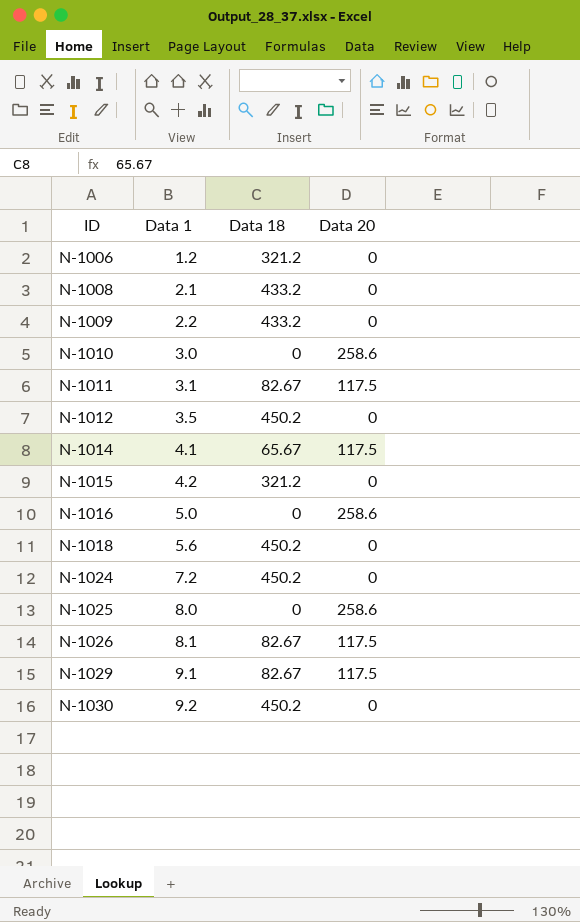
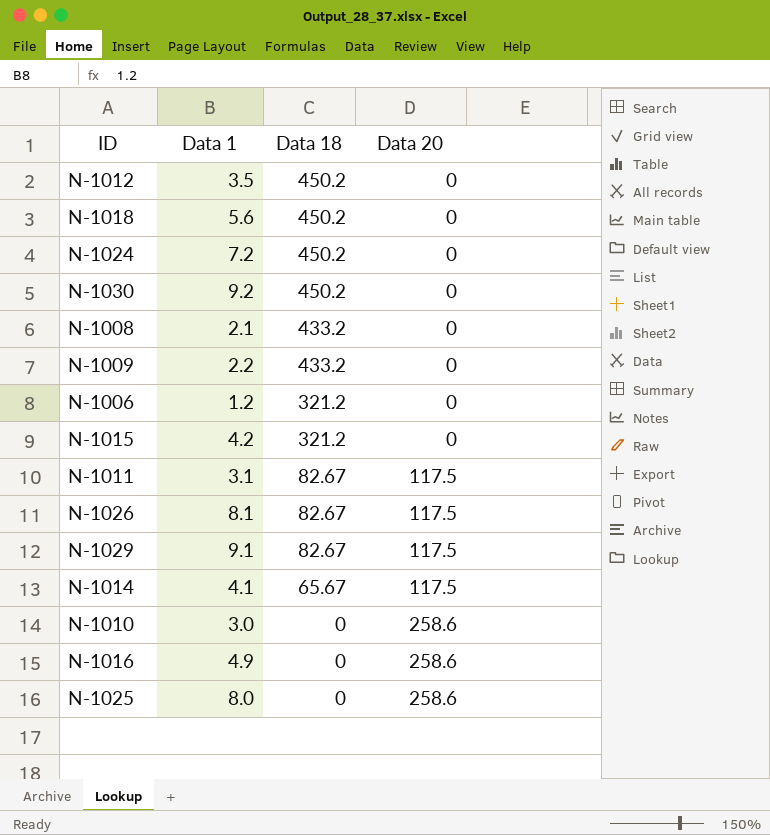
row order: ID ascending -> Data 18 descending
N-1016 | Data 1: 5.0 -> 4.9

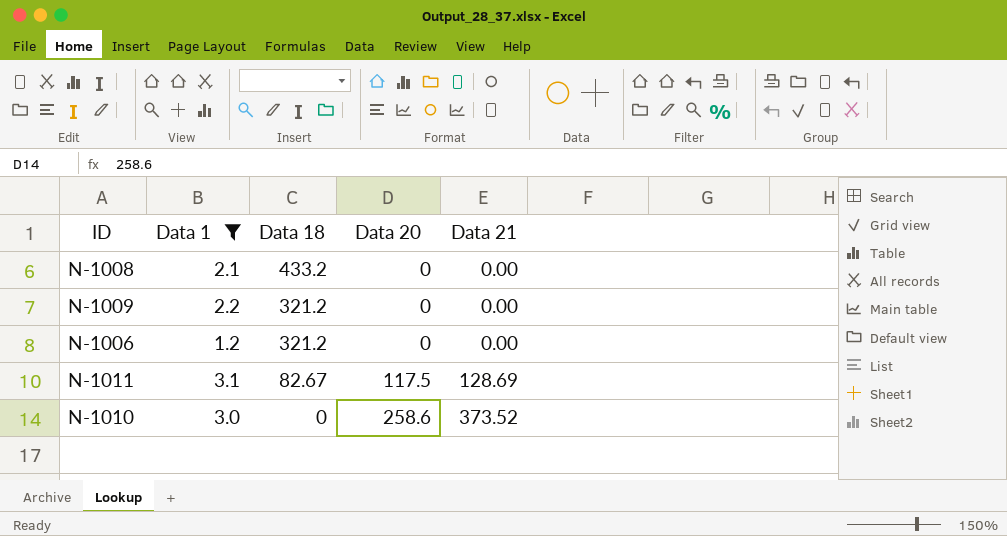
filter: none -> Data 1 <= 3.1
column Data 21 | position: none -> 5
N-1009 | Data 18: 433.2 -> 321.2

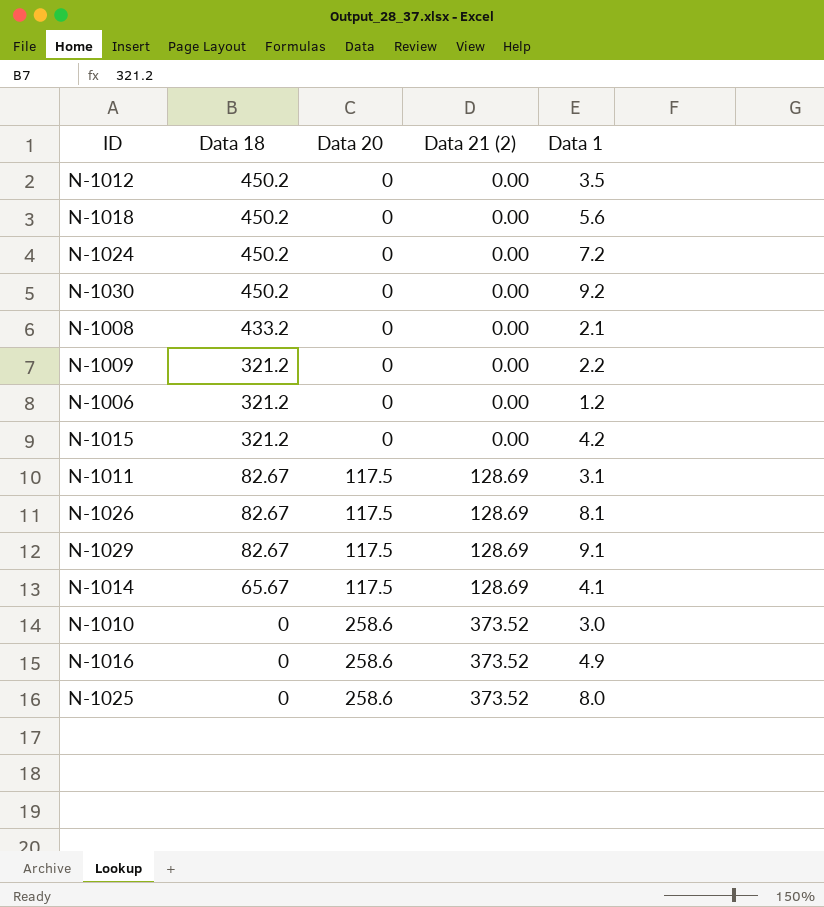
filter: Data 1 <= 3.1 -> none
column name: Data 21 -> Data 21 (2)
column Data 1 | position: 2 -> 5

